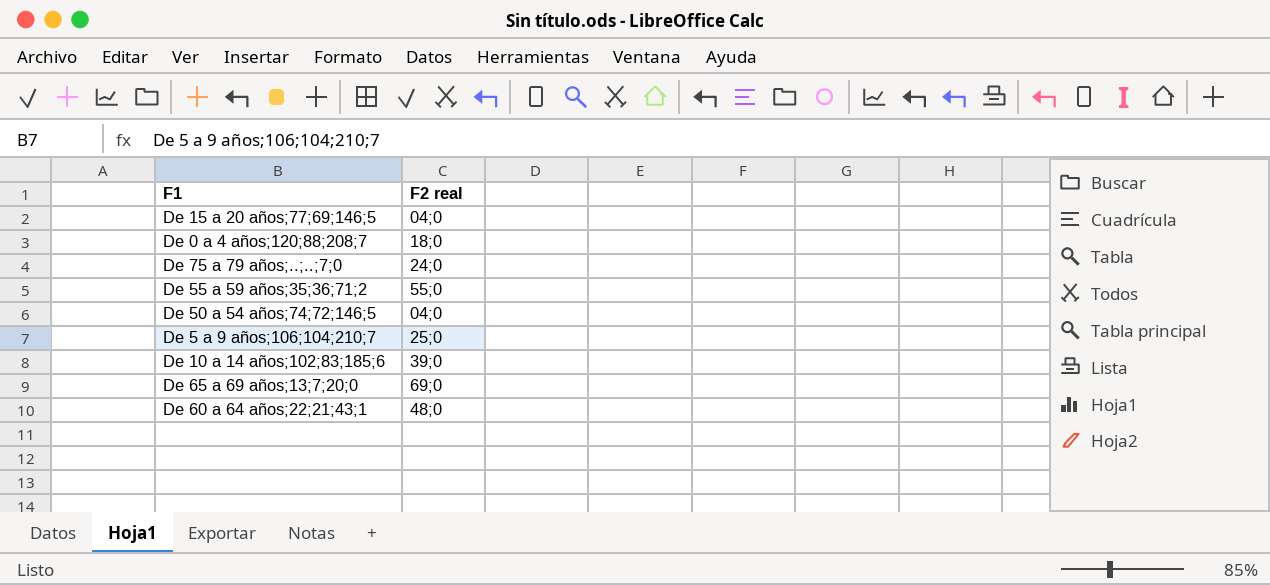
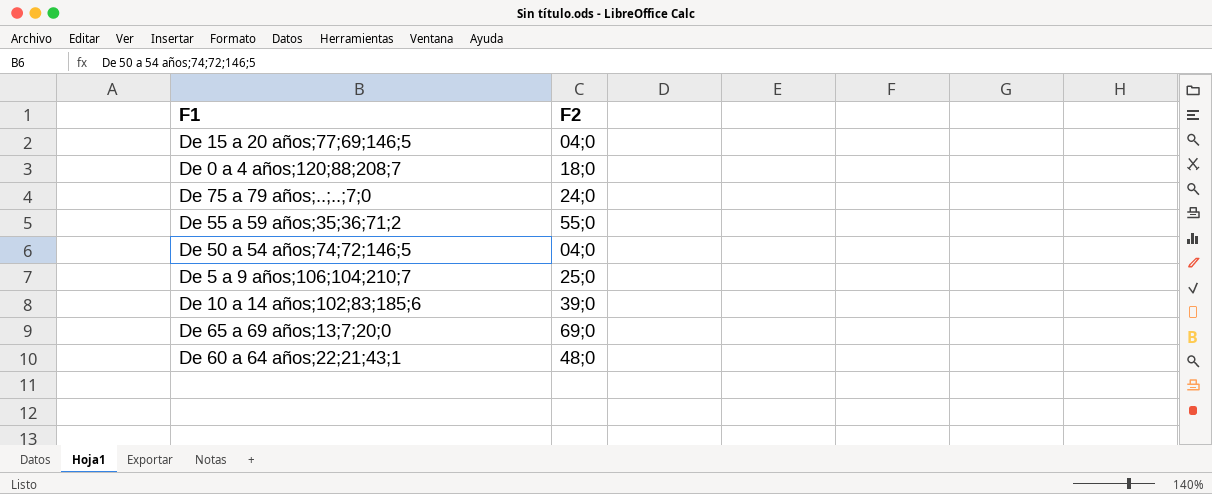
column name: F2 real -> F2

